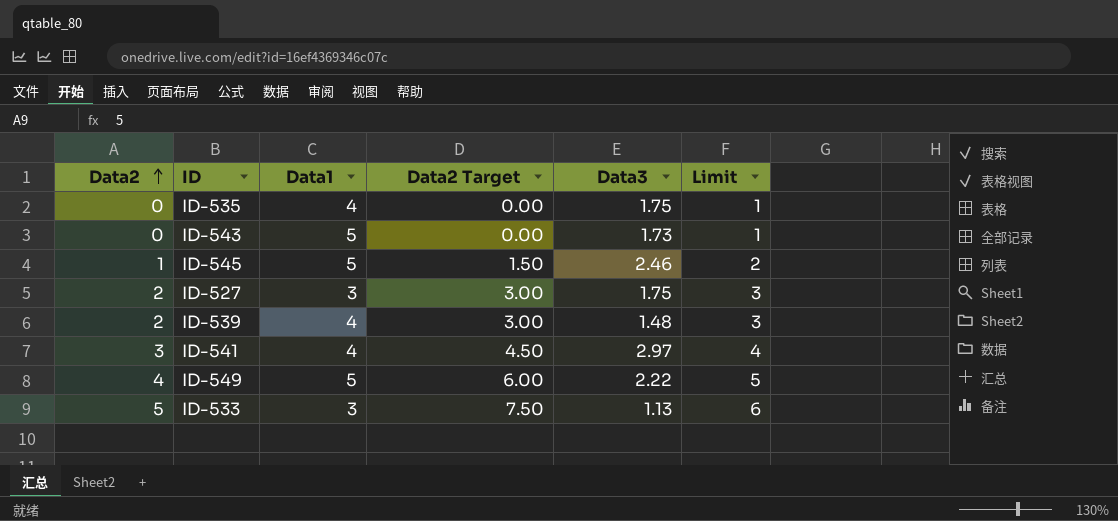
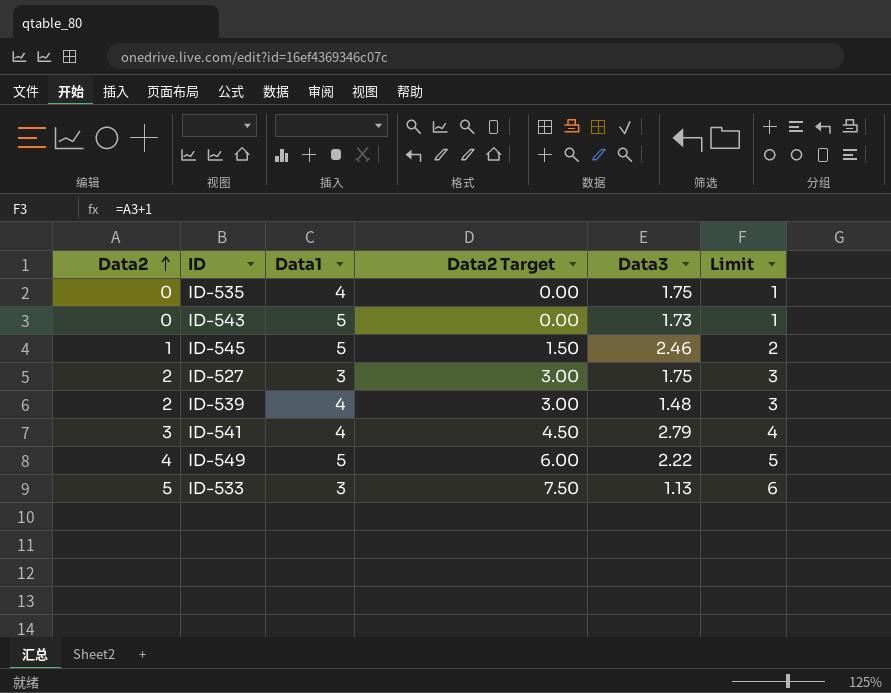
ID-541 | Data3: 2.97 -> 2.79

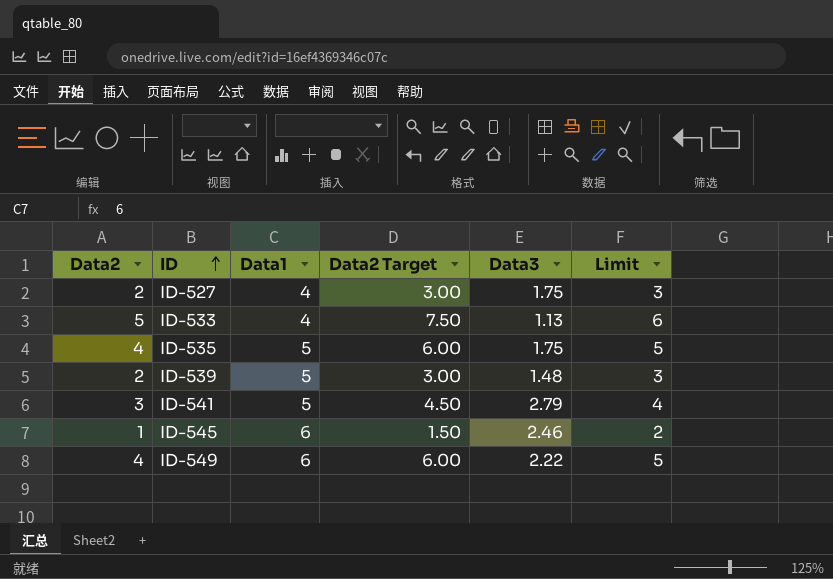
row order: Data2 ascending -> ID ascending
row ID-543: 0 | 5 | 0.00 | 1.73 | 1 -> none
ID-527 | Data1: 3 -> 4
ID-533 | Data1: 3 -> 4
ID-535 | Data2: 0 -> 4
ID-535 | Data1: 4 -> 5
ID-535 | Data2 Target: 0.00 -> 6.00
ID-535 | Limit: 1 -> 5
ID-539 | Data1: 4 -> 5
ID-541 | Data1: 4 -> 5
ID-545 | Data1: 5 -> 6
ID-549 | Data1: 5 -> 6

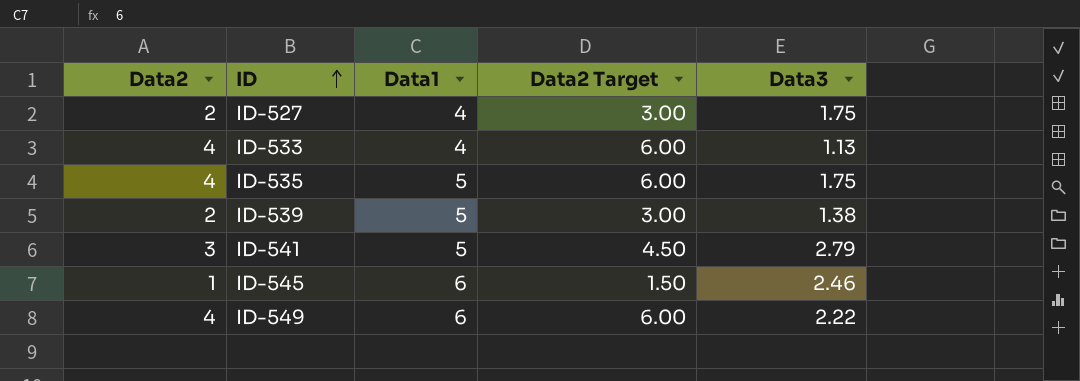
column Limit | formula: [Data2] + 1 -> none
ID-533 | Data2: 5 -> 4
ID-533 | Data2 Target: 7.50 -> 6.00
ID-539 | Data3: 1.48 -> 1.38

